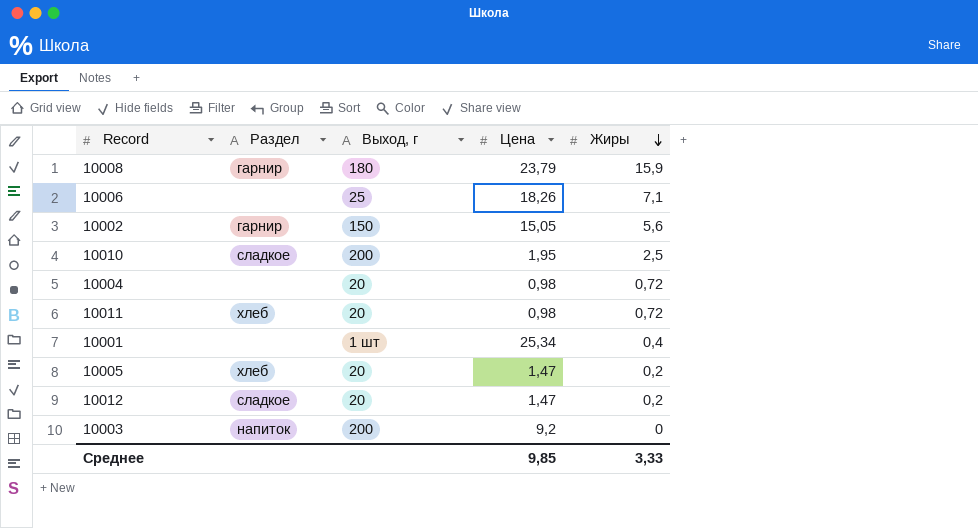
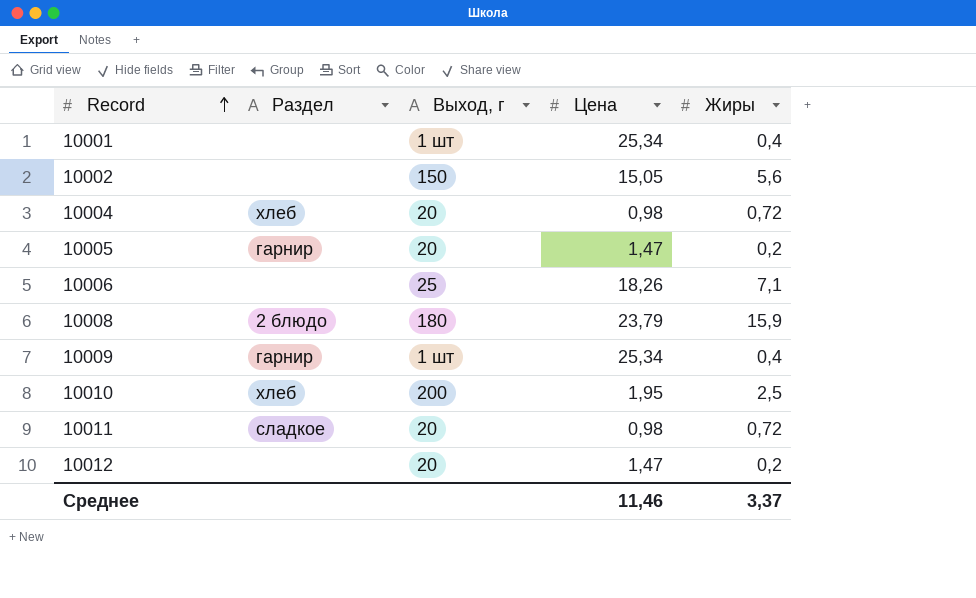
row order: Жиры descending -> Record ascending
row 10003: напиток | 200 | 9,2 | 0 -> none
10002 | Раздел: гарнир -> none
10004 | Раздел: none -> хлеб
10005 | Раздел: хлеб -> гарнир
10008 | Раздел: гарнир -> 2 блюдо
row 10009: none -> гарнир | 1 шт | 25,34 | 0,4
10010 | Раздел: сладкое -> хлеб
10011 | Раздел: хлеб -> сладкое
10012 | Раздел: сладкое -> none
Среднее | Цена: 9,85 -> 11,46
Среднее | Жиры: 3,33 -> 3,37

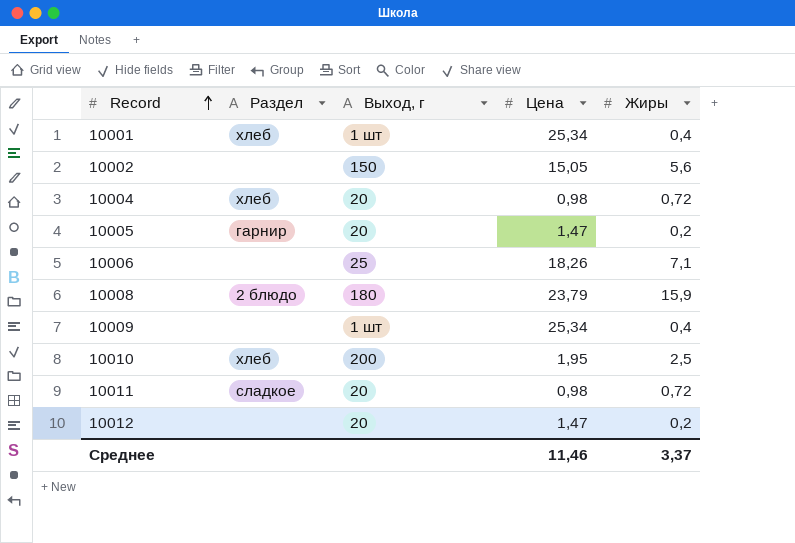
10001 | Раздел: none -> хлеб
10009 | Раздел: гарнир -> none

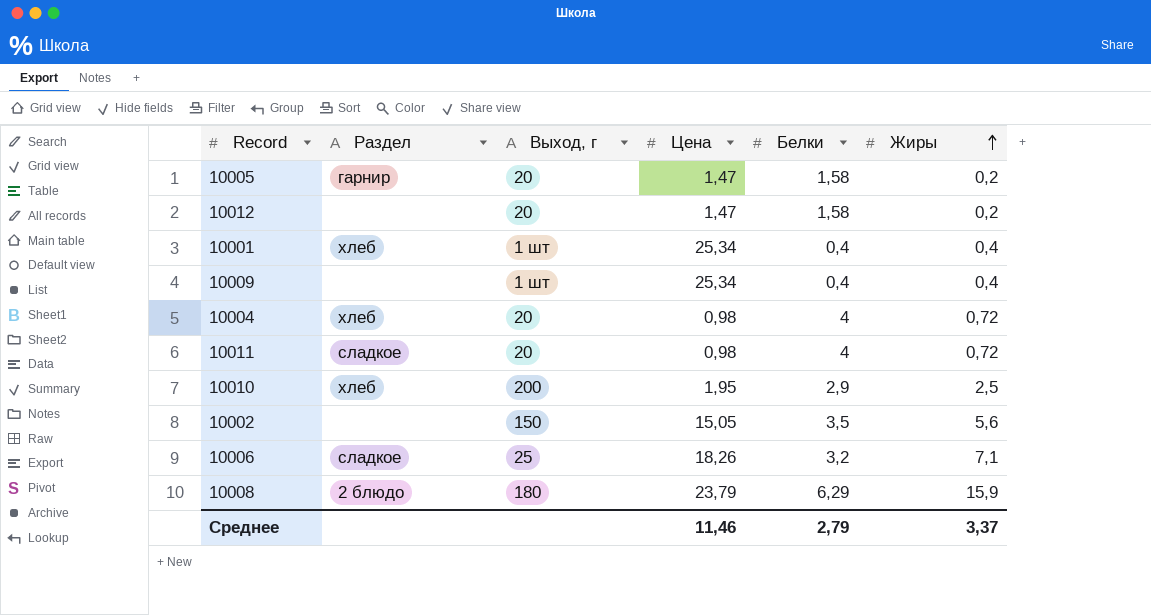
row order: Record ascending -> Жиры ascending
column Белки | position: none -> 5
10006 | Раздел: none -> сладкое

